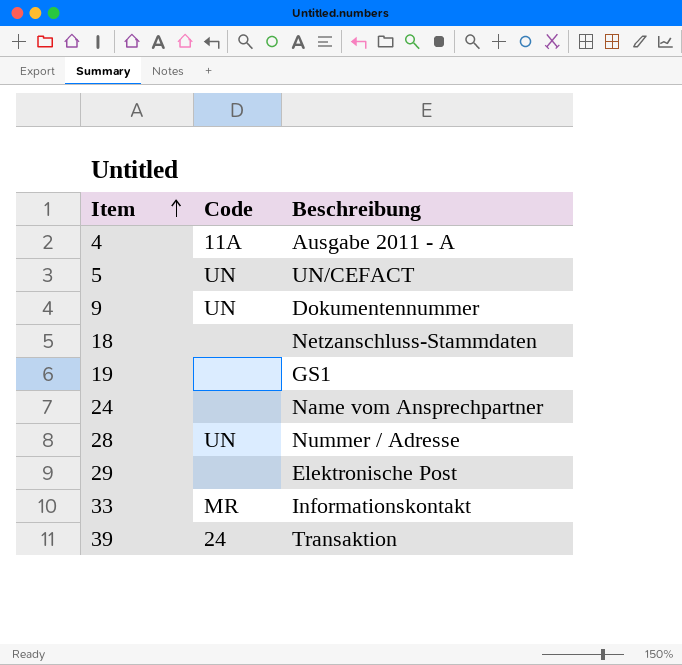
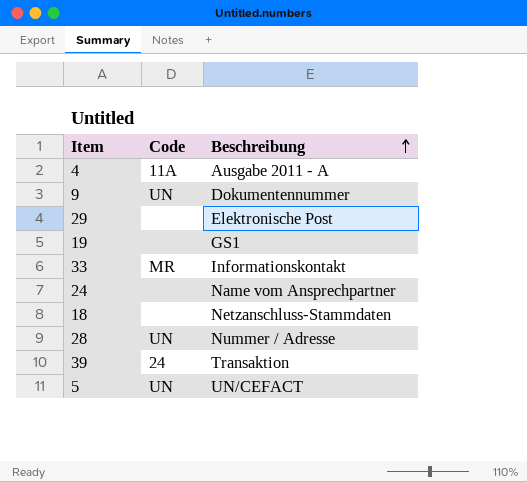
row order: Item ascending -> Beschreibung ascending

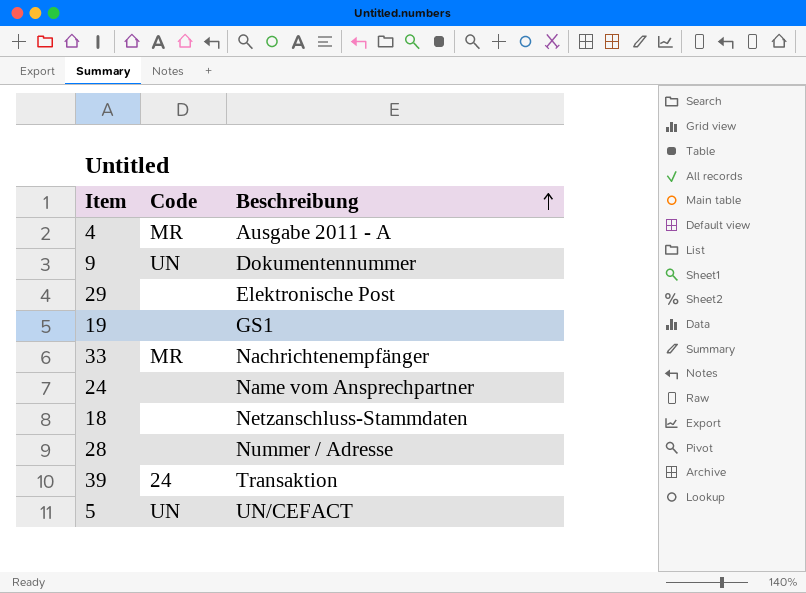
4 | Code: 11A -> MR
33 | Beschreibung: Informationskontakt -> Nachrichtenempfänger
28 | Code: UN -> none

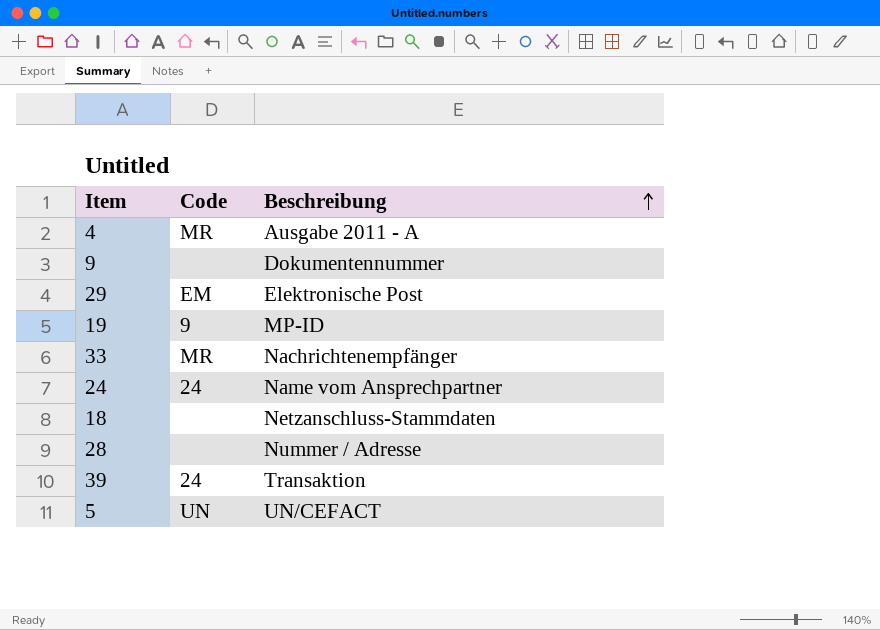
9 | Code: UN -> none
29 | Code: none -> EM
19 | Code: none -> 9
19 | Beschreibung: GS1 -> MP-ID
24 | Code: none -> 24

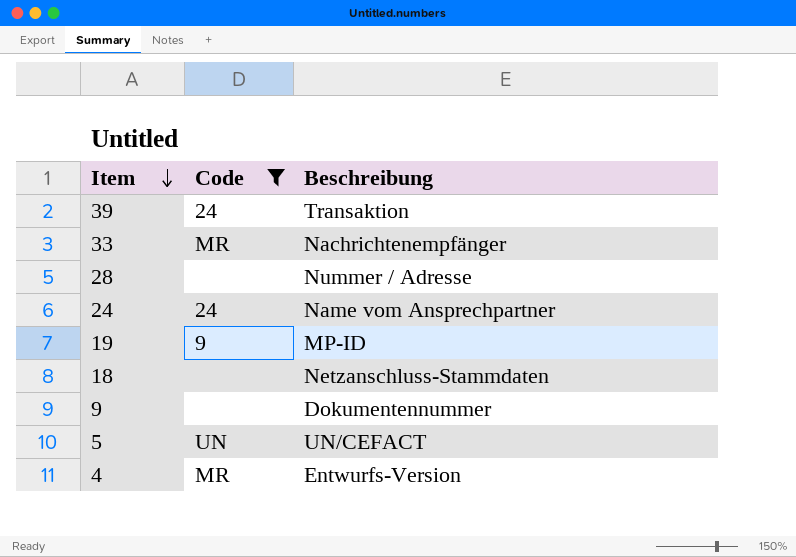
filter: none -> Code != EM
row order: Beschreibung ascending -> Item descending
4 | Beschreibung: Ausgabe 2011 - A -> Entwurfs-Version

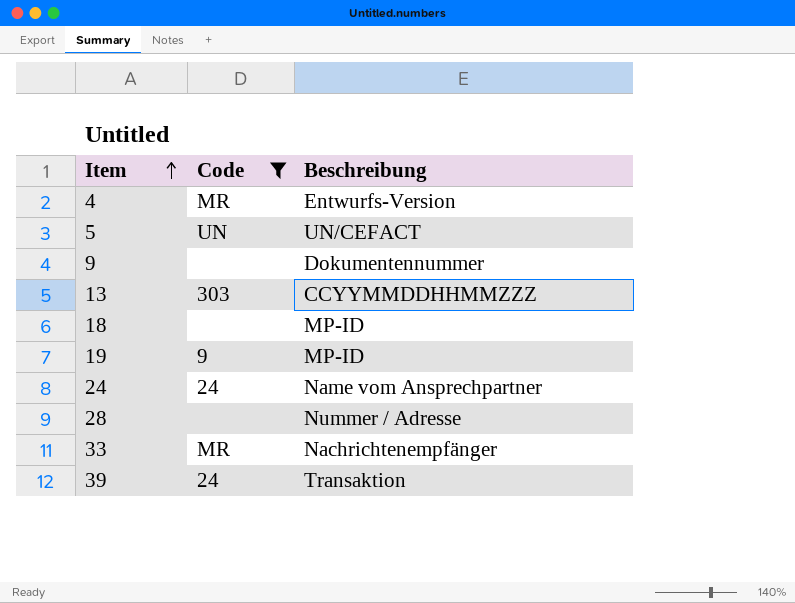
row order: Item descending -> Item ascending
row 13: none -> 303 | CCYYMMDDHHMMZZZ
18 | Beschreibung: Netzanschluss-Stammdaten -> MP-ID

